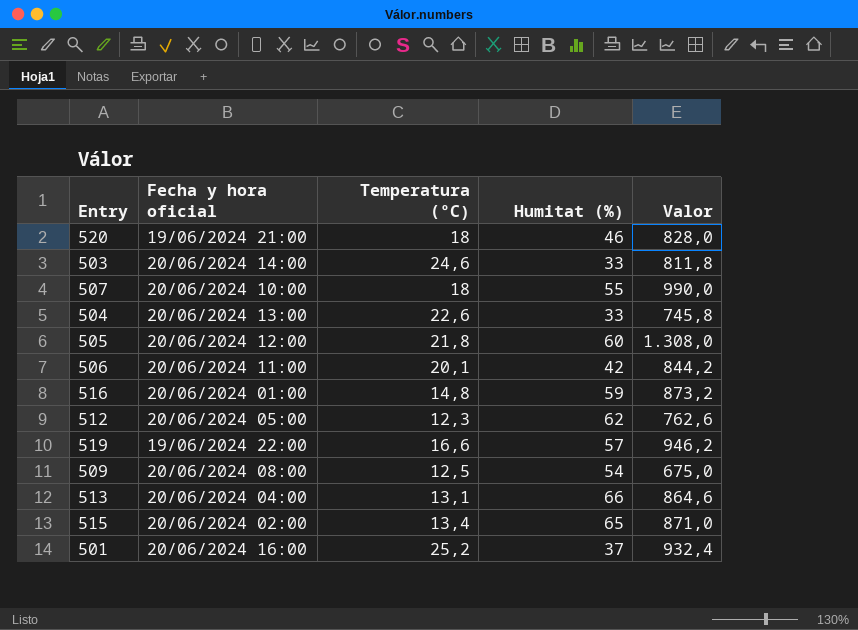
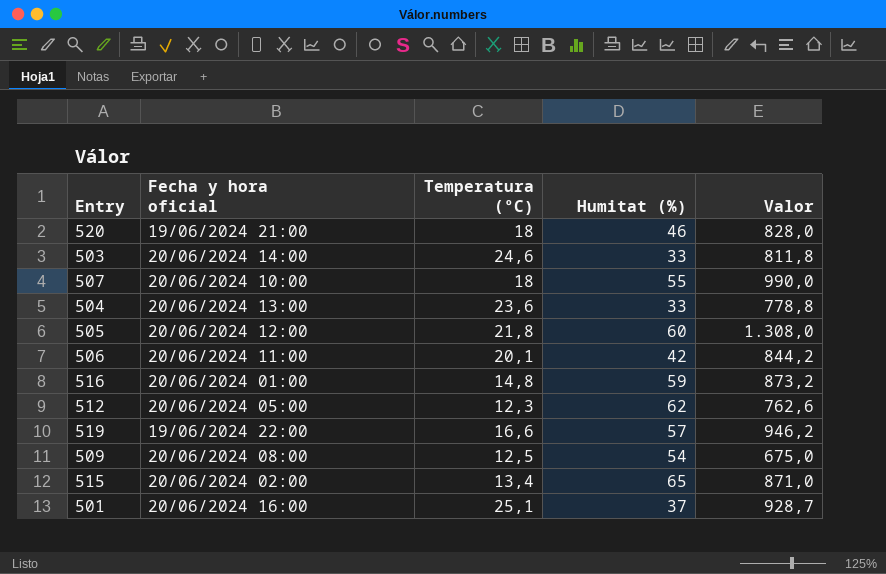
row 513: 20/06/2024 04:00 | 13,1 | 66 | 864,6 -> none
504 | Temperatura (ºC): 22,6 -> 23,6
504 | Valor: 745,8 -> 778,8
501 | Temperatura (ºC): 25,2 -> 25,1
501 | Valor: 932,4 -> 928,7

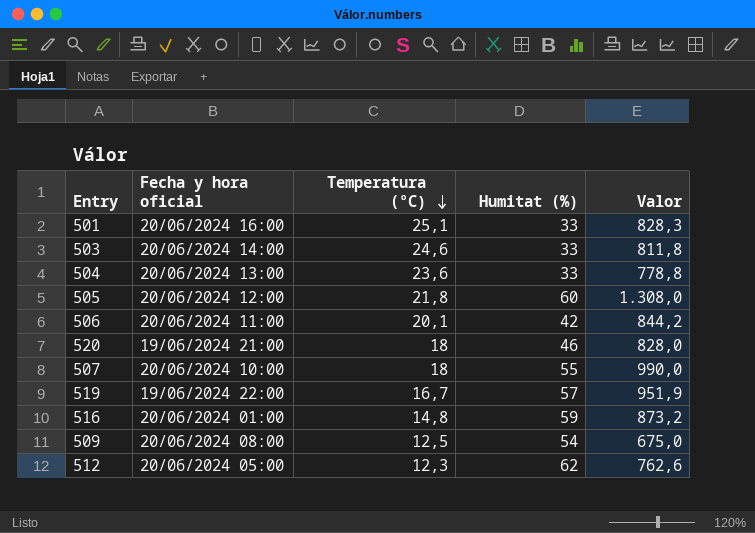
row order: none -> Temperatura (ºC) descending
row 515: 20/06/2024 02:00 | 13,4 | 65 | 871,0 -> none
501 | Humitat (%): 37 -> 33
501 | Valor: 928,7 -> 828,3
519 | Temperatura (ºC): 16,6 -> 16,7
519 | Valor: 946,2 -> 951,9

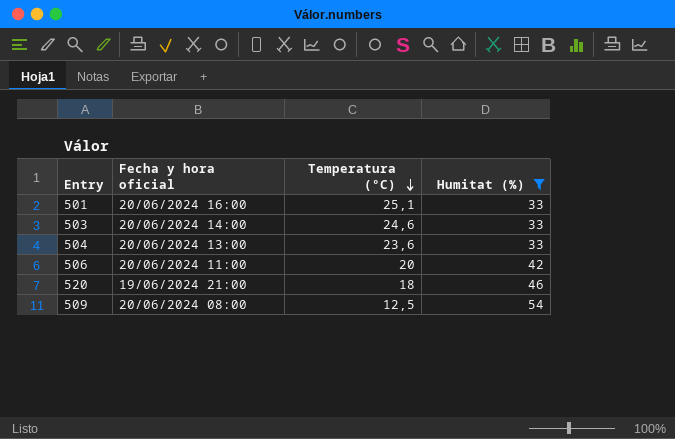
filter: none -> Humitat (%) <= 54
column Valor | formula: [Temperatura (ºC)] * [Humitat (%)] -> none
506 | Temperatura (ºC): 20,1 -> 20

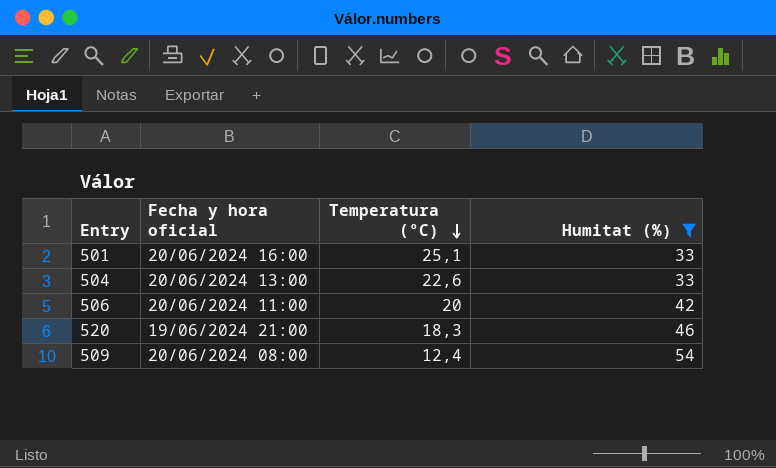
row 503: 20/06/2024 14:00 | 24,6 | 33 -> none
504 | Temperatura (ºC): 23,6 -> 22,6
520 | Temperatura (ºC): 18 -> 18,3
509 | Temperatura (ºC): 12,5 -> 12,4

